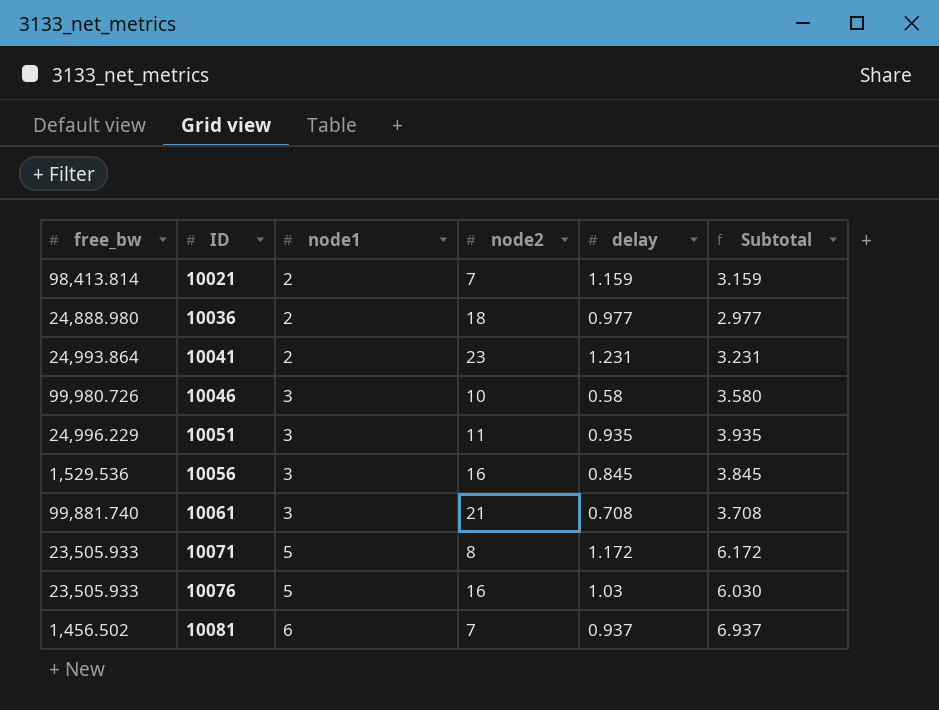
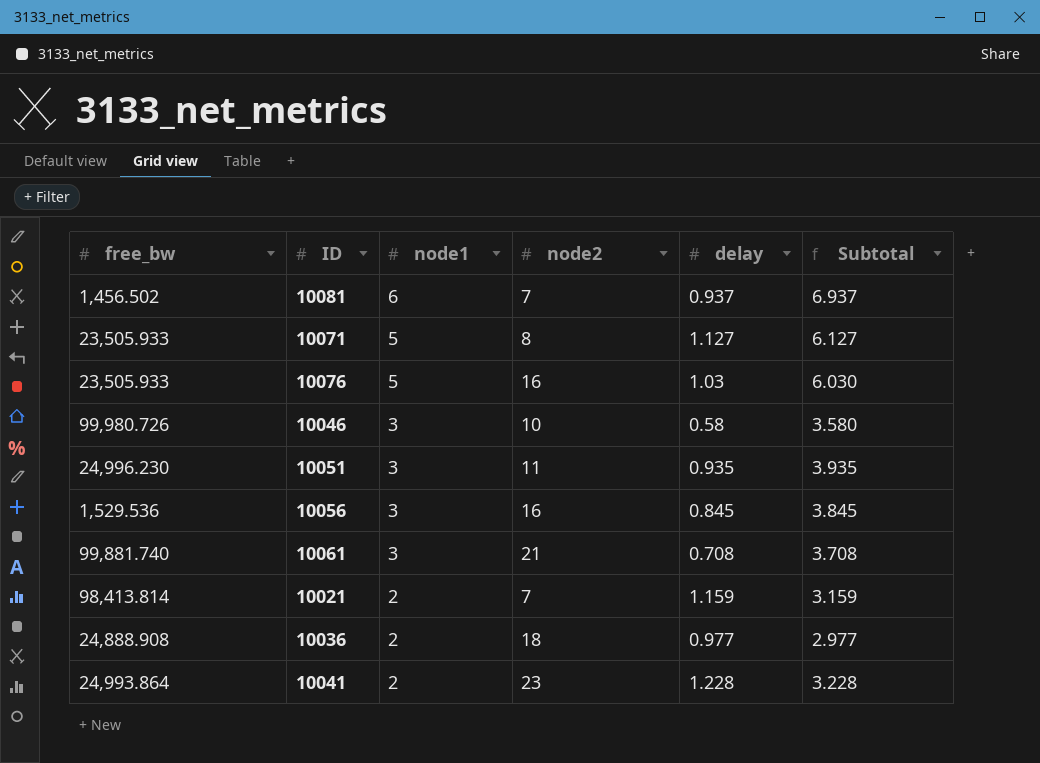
row order: ID ascending -> node1 descending
10071 | delay: 1.172 -> 1.127
10071 | Subtotal: 6.172 -> 6.127
10051 | free_bw: 24,996.229 -> 24,996.230
10036 | free_bw: 24,888.980 -> 24,888.908
10041 | delay: 1.231 -> 1.228
10041 | Subtotal: 3.231 -> 3.228

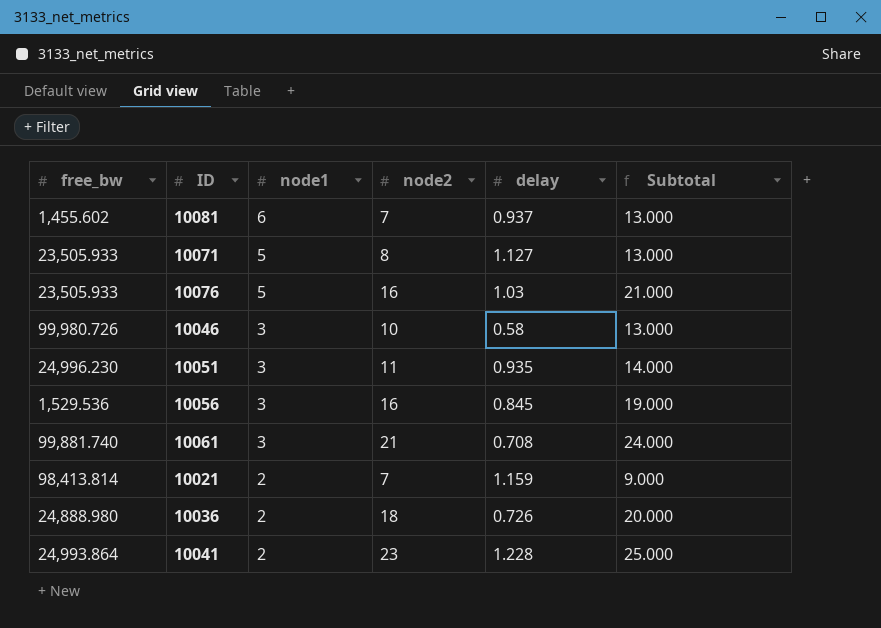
column Subtotal | formula: [node1] + [delay] -> [node1] + [node2]
10081 | free_bw: 1,456.502 -> 1,455.602
10036 | free_bw: 24,888.908 -> 24,888.980
10036 | delay: 0.977 -> 0.726

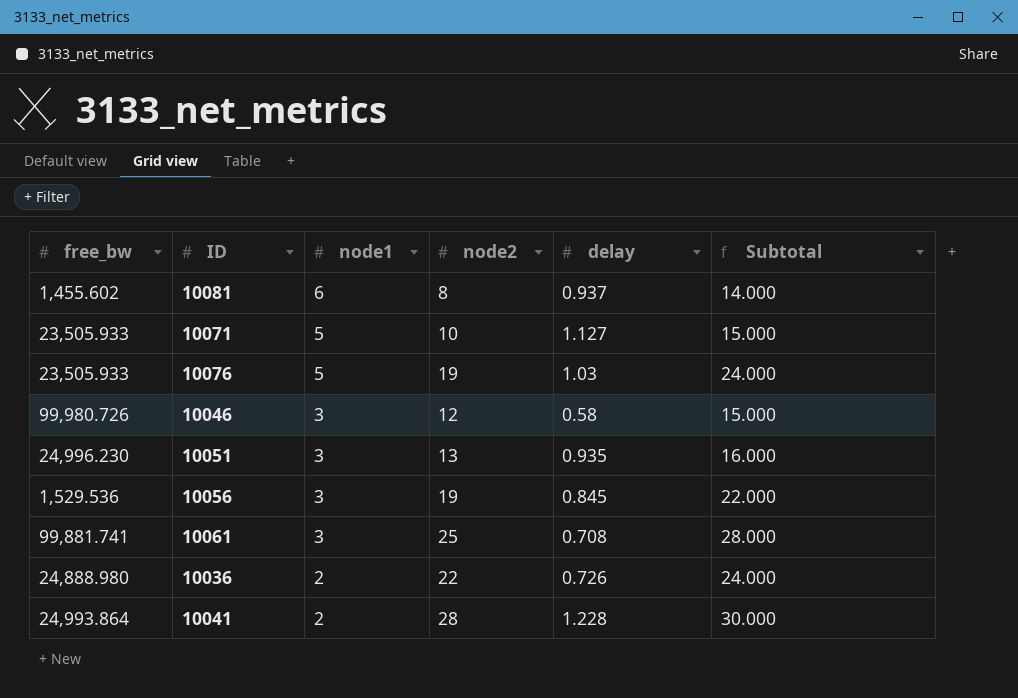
row 10021: 98,413.814 | 2 | 7 | 1.159 | 9.000 -> none
10081 | node2: 7 -> 8
10081 | Subtotal: 13.000 -> 14.000
10071 | node2: 8 -> 10
10071 | Subtotal: 13.000 -> 15.000
10076 | node2: 16 -> 19
10076 | Subtotal: 21.000 -> 24.000
10046 | node2: 10 -> 12
10046 | Subtotal: 13.000 -> 15.000
10051 | node2: 11 -> 13
10051 | Subtotal: 14.000 -> 16.000
10056 | node2: 16 -> 19
10056 | Subtotal: 19.000 -> 22.000
10061 | free_bw: 99,881.740 -> 99,881.741
10061 | node2: 21 -> 25
10061 | Subtotal: 24.000 -> 28.000
10036 | node2: 18 -> 22
10036 | Subtotal: 20.000 -> 24.000
10041 | node2: 23 -> 28
10041 | Subtotal: 25.000 -> 30.000

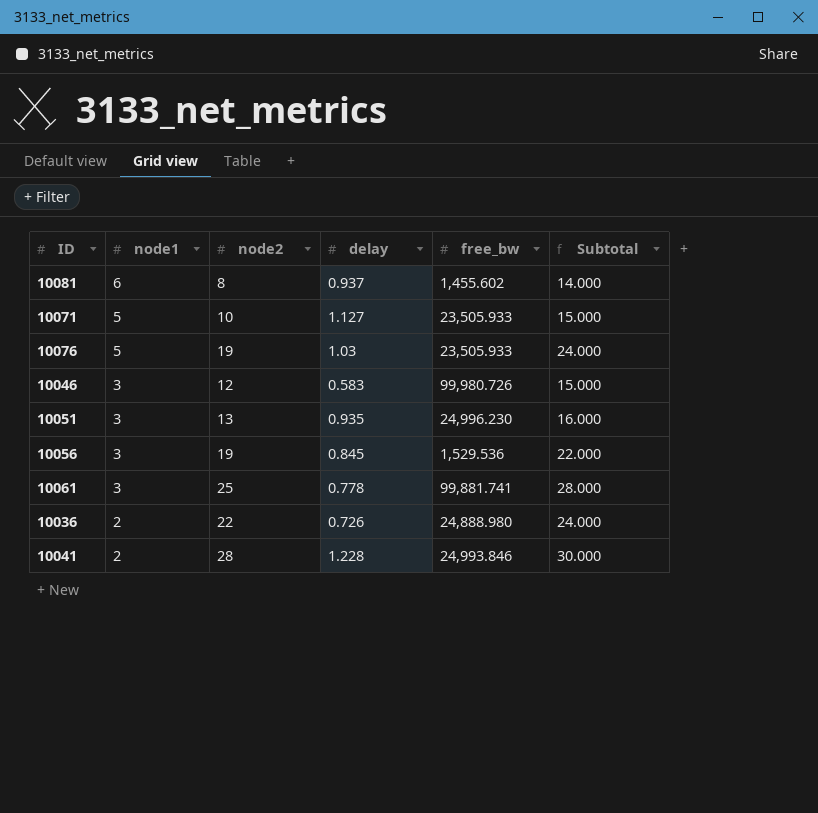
column free_bw | position: 1 -> 5
10046 | delay: 0.58 -> 0.583
10061 | delay: 0.708 -> 0.778
10041 | free_bw: 24,993.864 -> 24,993.846

